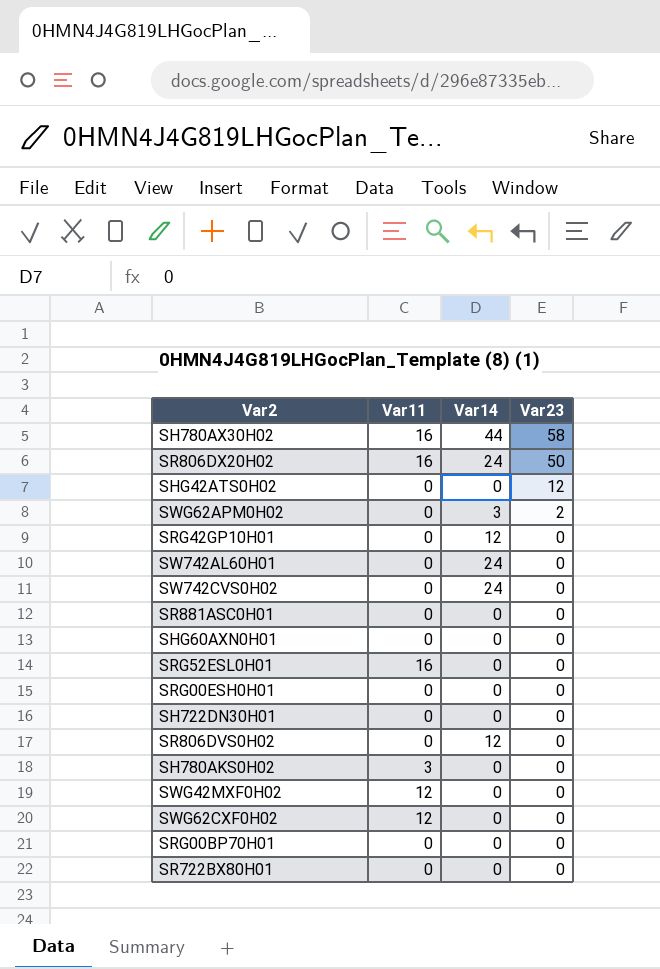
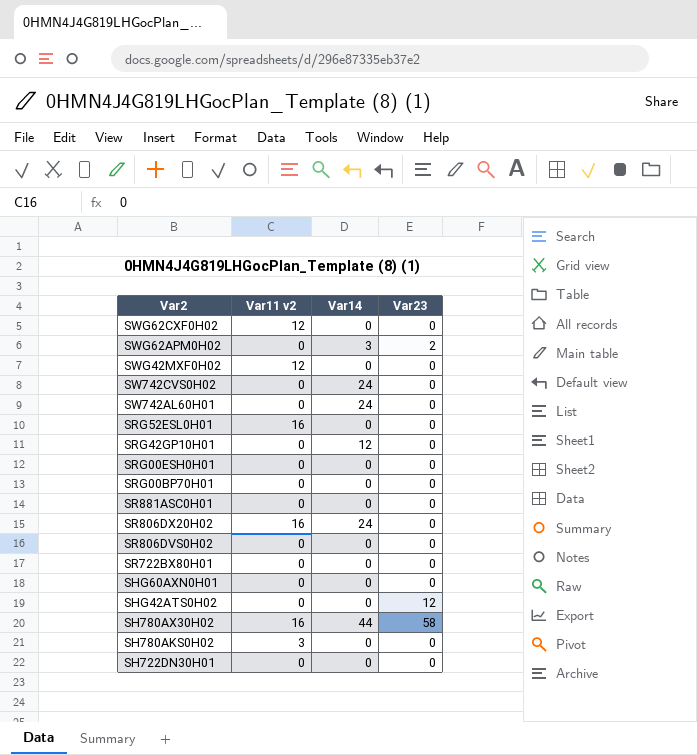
row order: Var23 descending -> Var2 descending
column name: Var11 -> Var11 v2
SR806DX20H02 | Var23: 50 -> 0
SR806DVS0H02 | Var14: 12 -> 0

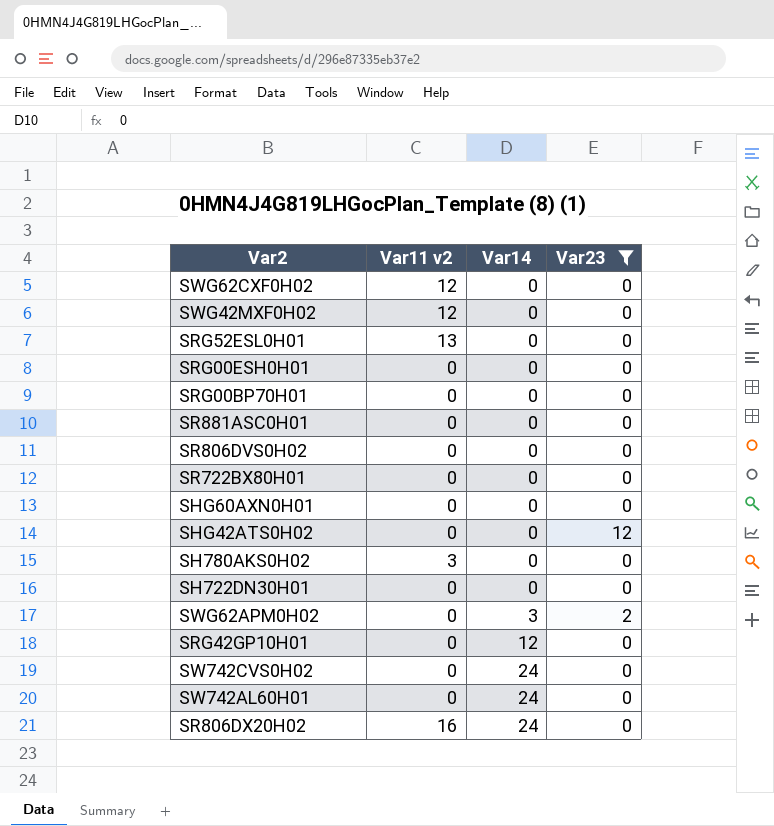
filter: none -> Var23 != 58
row order: Var2 descending -> Var14 ascending
SRG52ESL0H01 | Var11 v2: 16 -> 13

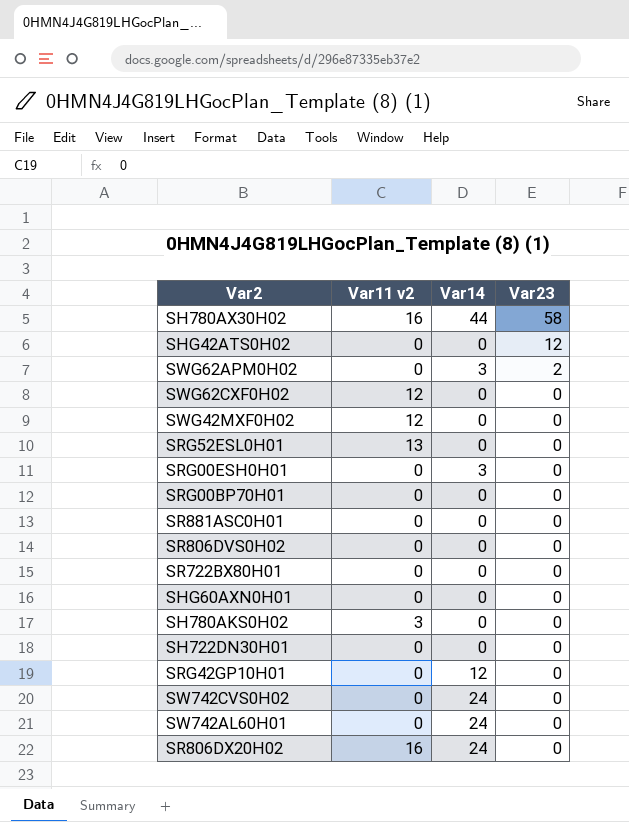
filter: Var23 != 58 -> none
row order: Var14 ascending -> Var23 descending
SRG00ESH0H01 | Var14: 0 -> 3

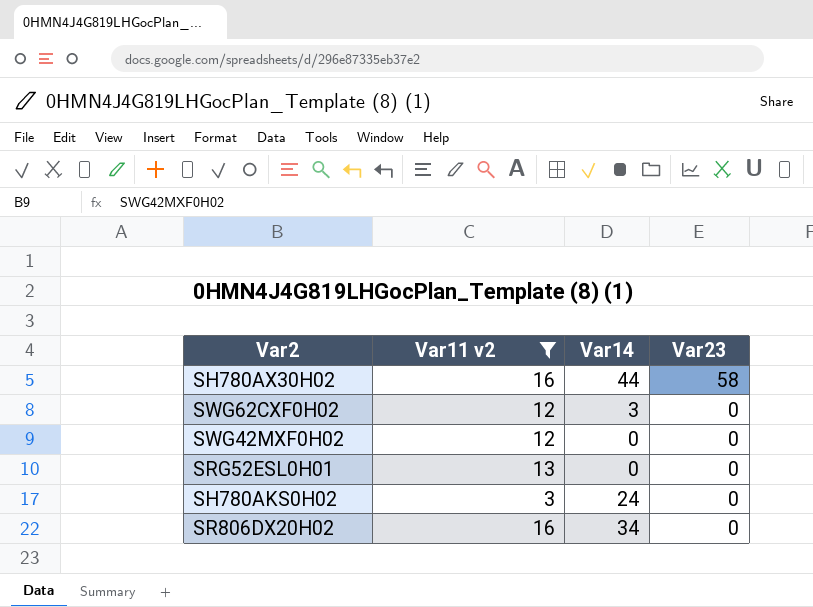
filter: none -> Var11 v2 != 0
SWG62CXF0H02 | Var14: 0 -> 3
SH780AKS0H02 | Var14: 0 -> 24
SR806DX20H02 | Var14: 24 -> 34

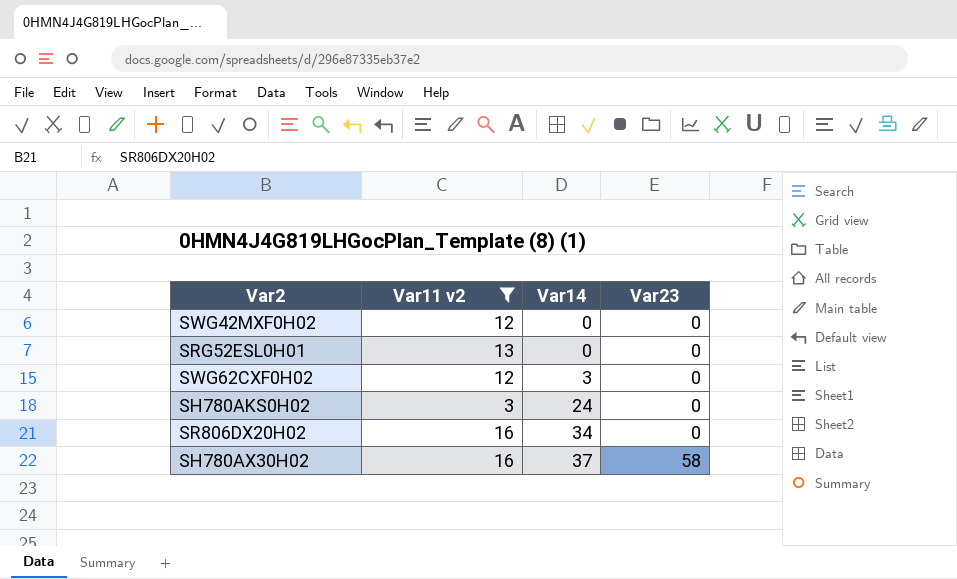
row order: Var23 descending -> Var14 ascending
SH780AX30H02 | Var14: 44 -> 37

